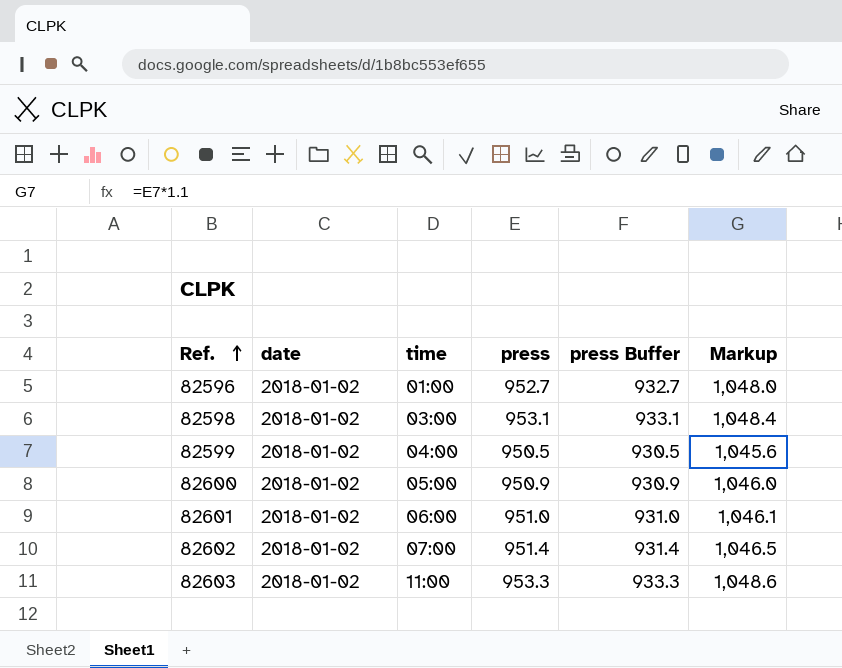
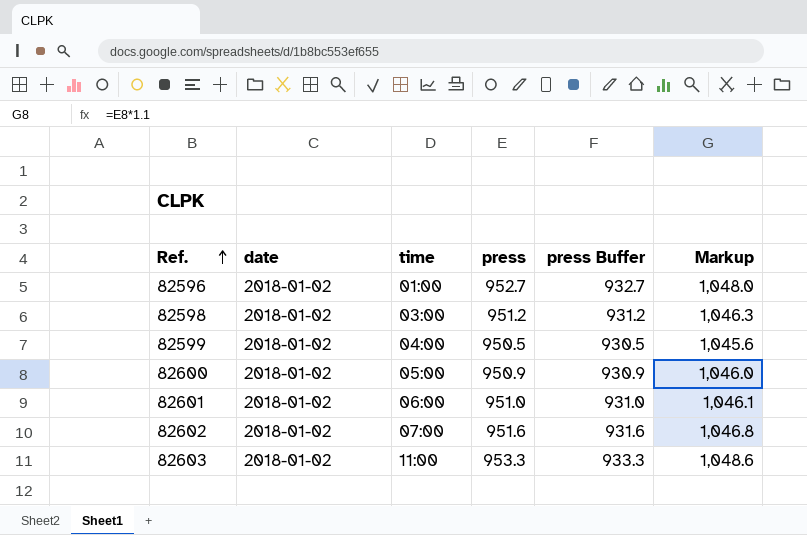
82598 | press: 953.1 -> 951.2
82598 | press Buffer: 933.1 -> 931.2
82598 | Markup: 1,048.4 -> 1,046.3
82602 | press: 951.4 -> 951.6
82602 | press Buffer: 931.4 -> 931.6
82602 | Markup: 1,046.5 -> 1,046.8

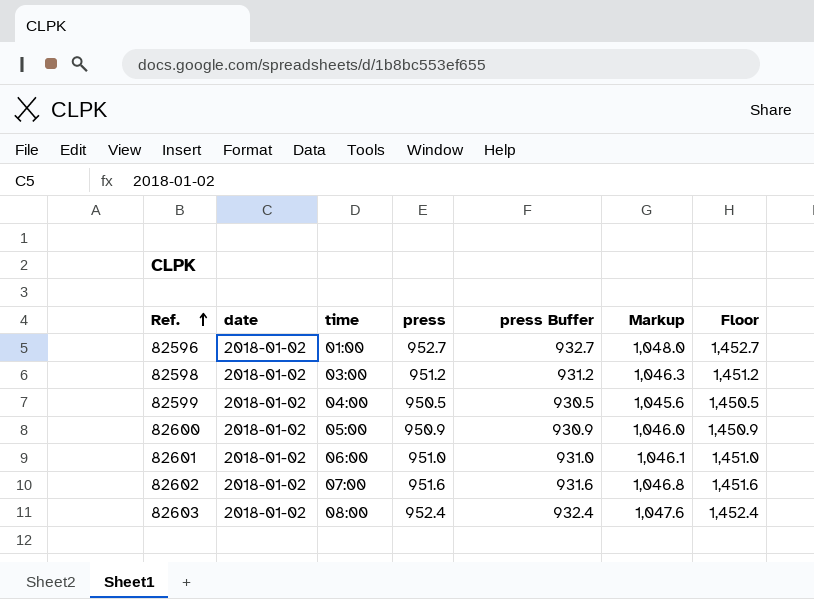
column Floor | formula: none -> [press] + 500
82603 | time: 11:00 -> 08:00
82603 | press: 953.3 -> 952.4
82603 | press Buffer: 933.3 -> 932.4
82603 | Markup: 1,048.6 -> 1,047.6

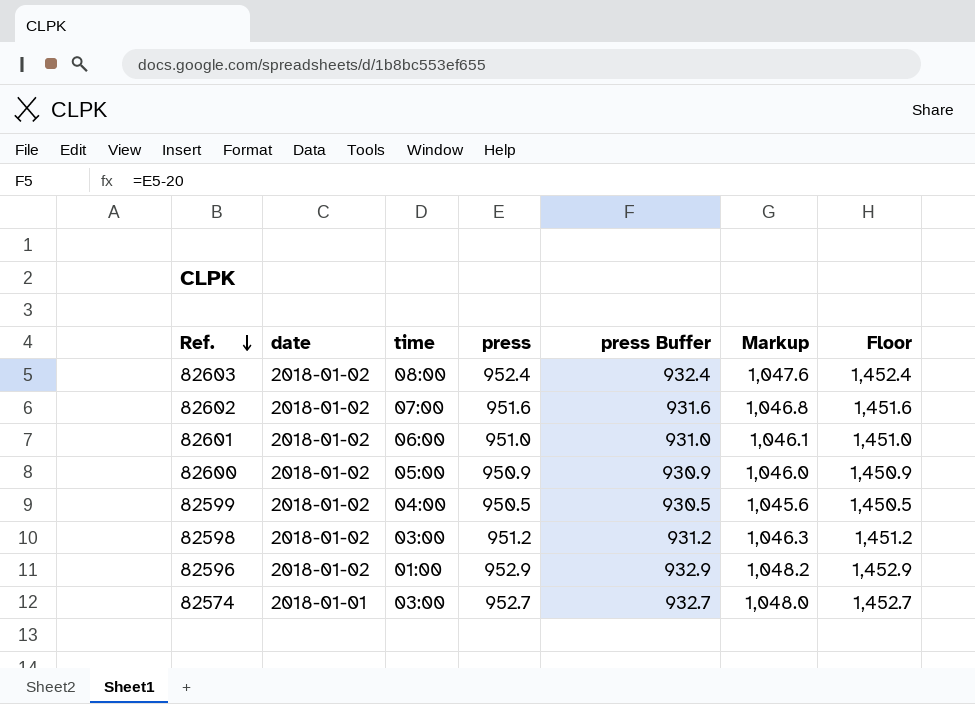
row order: Ref. ascending -> Ref. descending
82596 | press: 952.7 -> 952.9
82596 | press Buffer: 932.7 -> 932.9
82596 | Markup: 1,048.0 -> 1,048.2
82596 | Floor: 1,452.7 -> 1,452.9
row 82574: none -> 2018-01-01 | 03:00 | 952.7 | 932.7 | 1,048.0 | 1,452.7

